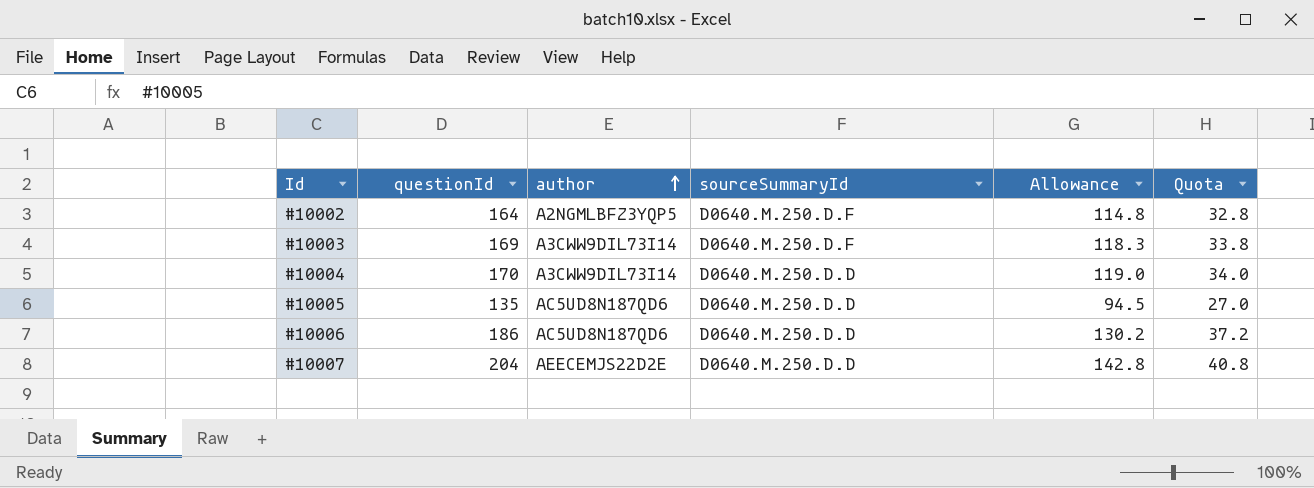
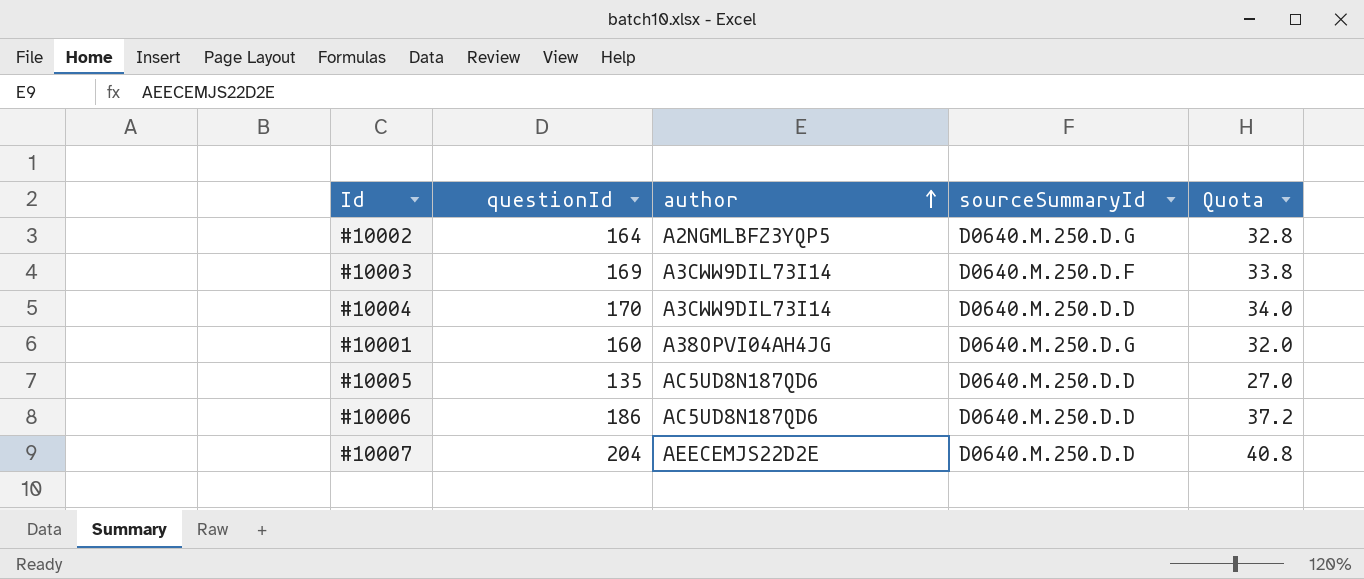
column Allowance | formula: [questionId] * 0.7 -> none
#10002 | sourceSummaryId: D0640.M.250.D.F -> D0640.M.250.D.G
row #10001: none -> 160 | A38OPVI04AH4JG | D0640.M.250.D.G | 32.0

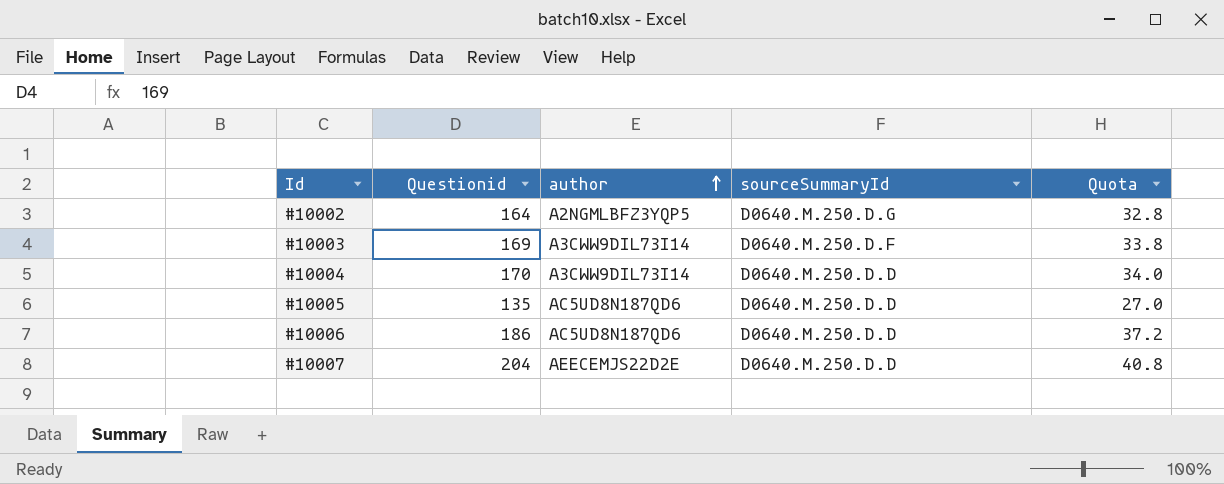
column name: questionId -> Questionid
row #10001: 160 | A38OPVI04AH4JG | D0640.M.250.D.G | 32.0 -> none

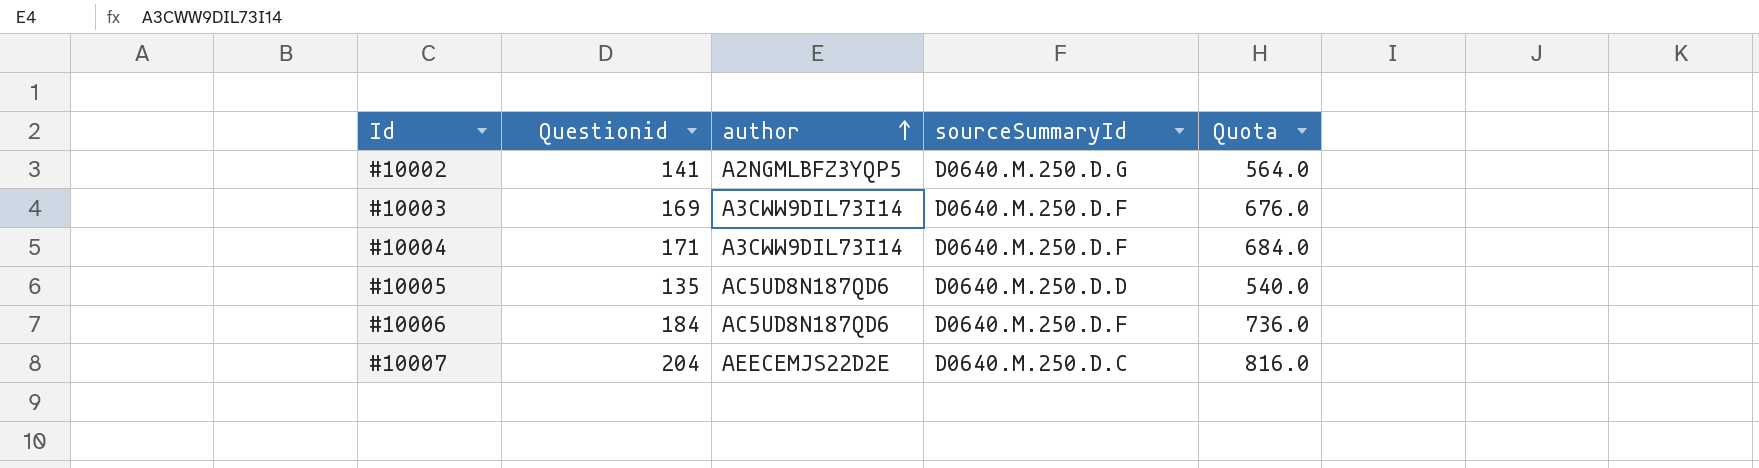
column Quota | formula: [Questionid] * 0.2 -> [Questionid] * 4
#10002 | Questionid: 164 -> 141
#10004 | Questionid: 170 -> 171
#10004 | sourceSummaryId: D0640.M.250.D.D -> D0640.M.250.D.F
#10006 | Questionid: 186 -> 184
#10006 | sourceSummaryId: D0640.M.250.D.D -> D0640.M.250.D.F
#10007 | sourceSummaryId: D0640.M.250.D.D -> D0640.M.250.D.C

